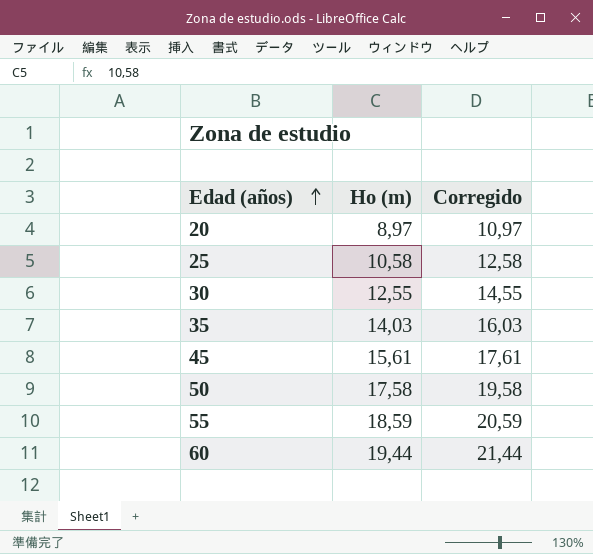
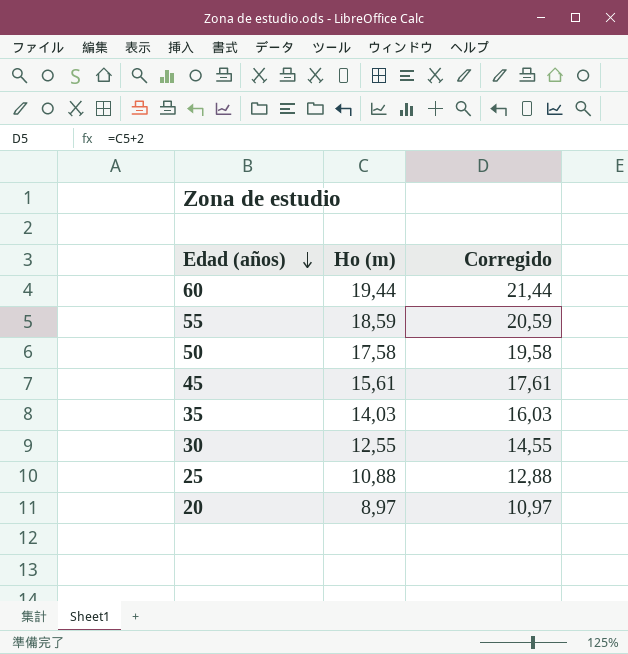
row order: Edad (años) ascending -> Edad (años) descending
25 | Ho (m): 10,58 -> 10,88
25 | Corregido: 12,58 -> 12,88

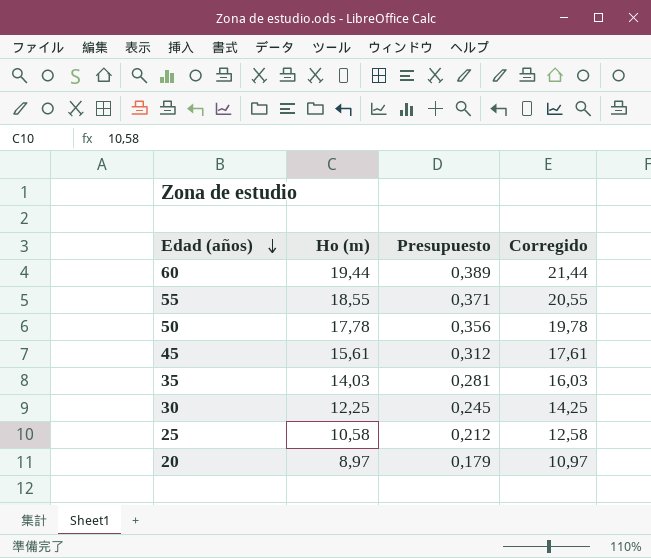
column Presupuesto | formula: none -> [Ho (m)] * 0,02
55 | Ho (m): 18,59 -> 18,55
55 | Corregido: 20,59 -> 20,55
50 | Ho (m): 17,58 -> 17,78
50 | Corregido: 19,58 -> 19,78
30 | Ho (m): 12,55 -> 12,25
30 | Corregido: 14,55 -> 14,25
25 | Ho (m): 10,88 -> 10,58
25 | Corregido: 12,88 -> 12,58

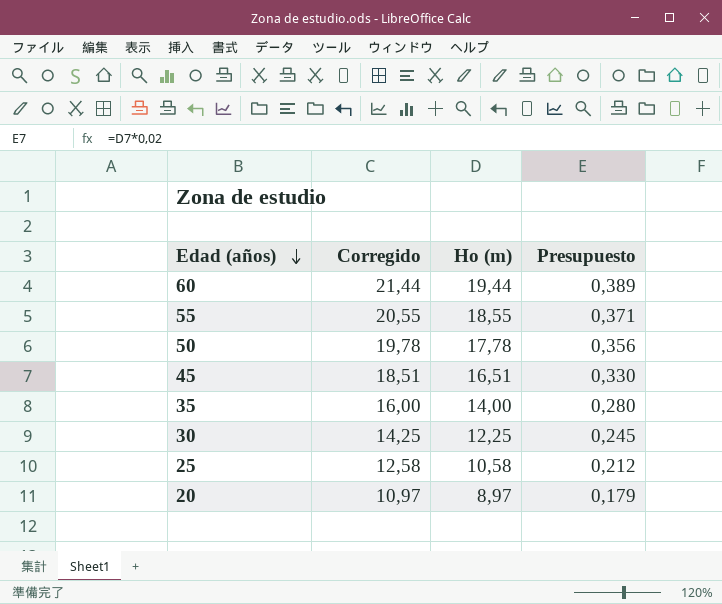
column Corregido | position: 4 -> 2
45 | Corregido: 17,61 -> 18,51
45 | Ho (m): 15,61 -> 16,51
45 | Presupuesto: 0,312 -> 0,330
35 | Corregido: 16,03 -> 16,00
35 | Ho (m): 14,03 -> 14,00
35 | Presupuesto: 0,281 -> 0,280

